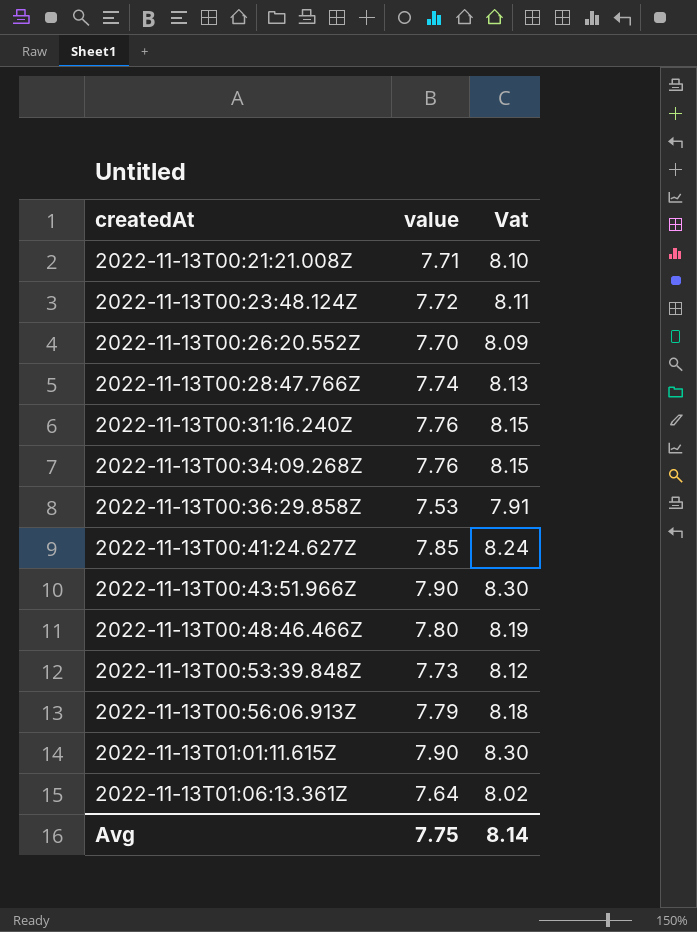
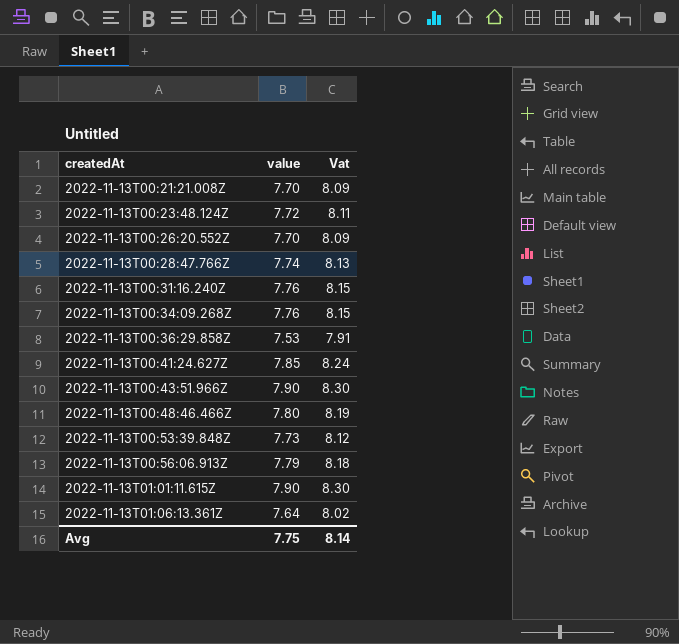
2022-11-13T00:21:21.008Z | value: 7.71 -> 7.70
2022-11-13T00:21:21.008Z | Vat: 8.10 -> 8.09

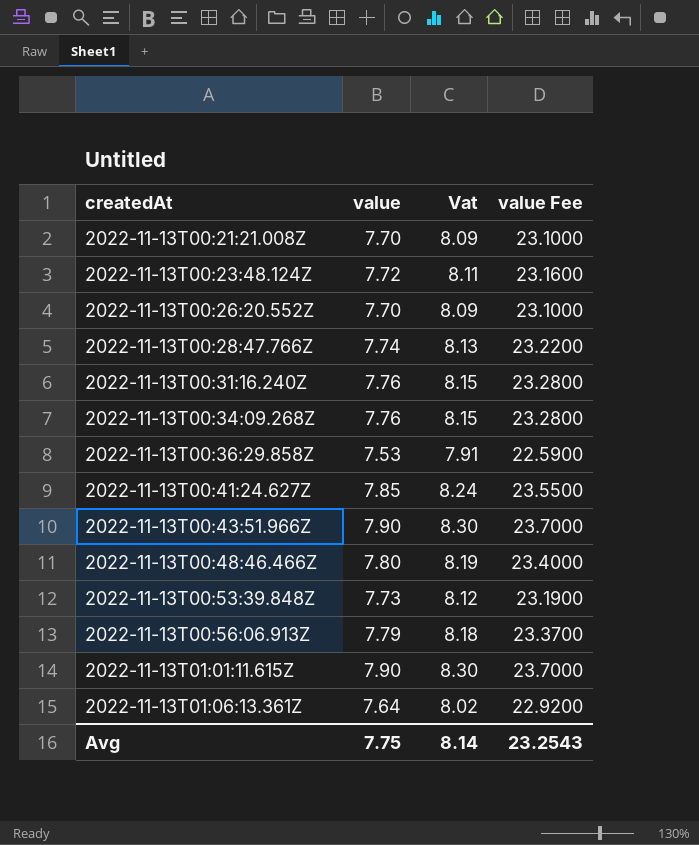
column value Fee | formula: none -> [value] * 3

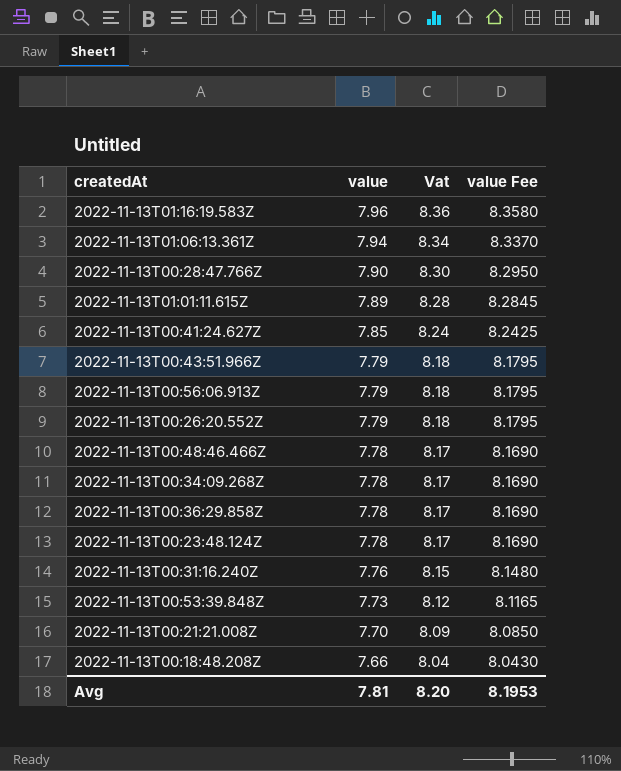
row order: createdAt ascending -> value descending
column value Fee | formula: [value] * 3 -> [value] * 1.05
row 2022-11-13T01:16:19.583Z: none -> 7.96 | 8.36 | 8.3580
2022-11-13T01:06:13.361Z | value: 7.64 -> 7.94
2022-11-13T01:06:13.361Z | Vat: 8.02 -> 8.34
2022-11-13T00:28:47.766Z | value: 7.74 -> 7.90
2022-11-13T00:28:47.766Z | Vat: 8.13 -> 8.30
2022-11-13T01:01:11.615Z | value: 7.90 -> 7.89
2022-11-13T01:01:11.615Z | Vat: 8.30 -> 8.28
2022-11-13T00:43:51.966Z | value: 7.90 -> 7.79
2022-11-13T00:43:51.966Z | Vat: 8.30 -> 8.18
2022-11-13T00:26:20.552Z | value: 7.70 -> 7.79
2022-11-13T00:26:20.552Z | Vat: 8.09 -> 8.18
2022-11-13T00:48:46.466Z | value: 7.80 -> 7.78
2022-11-13T00:48:46.466Z | Vat: 8.19 -> 8.17
2022-11-13T00:34:09.268Z | value: 7.76 -> 7.78
2022-11-13T00:34:09.268Z | Vat: 8.15 -> 8.17
2022-11-13T00:36:29.858Z | value: 7.53 -> 7.78
2022-11-13T00:36:29.858Z | Vat: 7.91 -> 8.17
2022-11-13T00:23:48.124Z | value: 7.72 -> 7.78
2022-11-13T00:23:48.124Z | Vat: 8.11 -> 8.17
row 2022-11-13T00:18:48.208Z: none -> 7.66 | 8.04 | 8.0430
Avg | value: 7.75 -> 7.81
Avg | Vat: 8.14 -> 8.20
Avg | value Fee: 23.2543 -> 8.1953

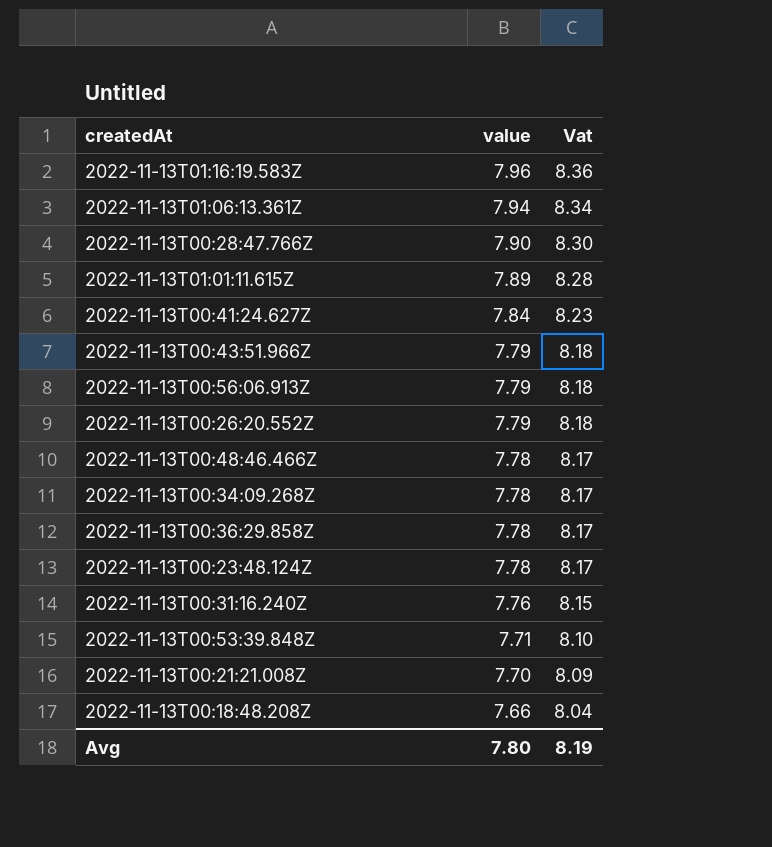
column value Fee | formula: [value] * 1.05 -> none
2022-11-13T00:41:24.627Z | value: 7.85 -> 7.84
2022-11-13T00:41:24.627Z | Vat: 8.24 -> 8.23
2022-11-13T00:53:39.848Z | value: 7.73 -> 7.71
2022-11-13T00:53:39.848Z | Vat: 8.12 -> 8.10
Avg | value: 7.81 -> 7.80
Avg | Vat: 8.20 -> 8.19

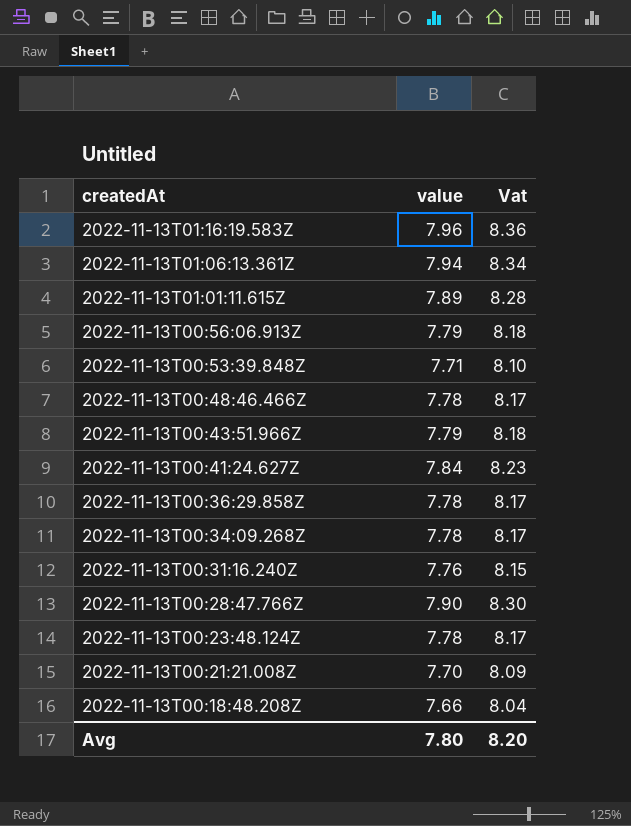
row order: value descending -> createdAt descending
row 2022-11-13T00:26:20.552Z: 7.79 | 8.18 -> none
Avg | Vat: 8.19 -> 8.20

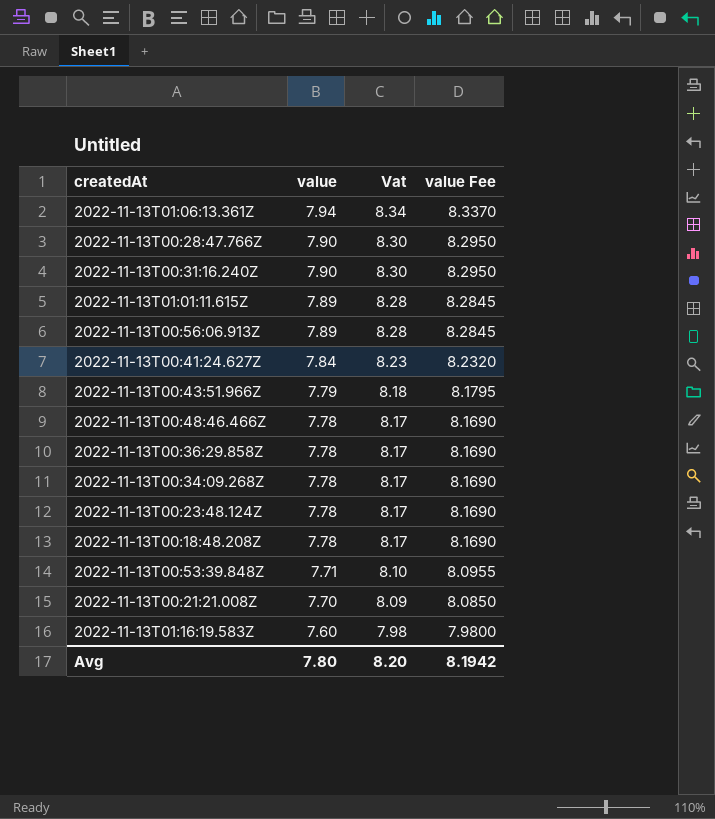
row order: createdAt descending -> value descending
column value Fee | formula: none -> [value] * 1.05
2022-11-13T00:31:16.240Z | value: 7.76 -> 7.90
2022-11-13T00:31:16.240Z | Vat: 8.15 -> 8.30
2022-11-13T00:56:06.913Z | value: 7.79 -> 7.89
2022-11-13T00:56:06.913Z | Vat: 8.18 -> 8.28
2022-11-13T00:18:48.208Z | value: 7.66 -> 7.78
2022-11-13T00:18:48.208Z | Vat: 8.04 -> 8.17
2022-11-13T01:16:19.583Z | value: 7.96 -> 7.60
2022-11-13T01:16:19.583Z | Vat: 8.36 -> 7.98

